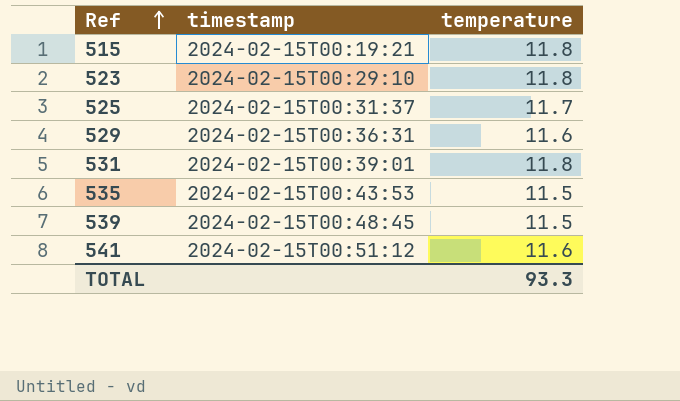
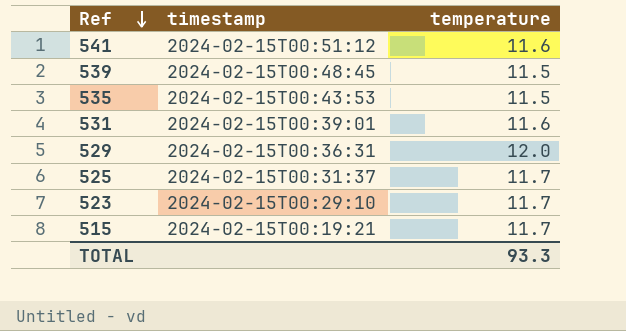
row order: Ref ascending -> Ref descending
531 | temperature: 11.8 -> 11.6
529 | temperature: 11.6 -> 12.0
523 | temperature: 11.8 -> 11.7
515 | temperature: 11.8 -> 11.7

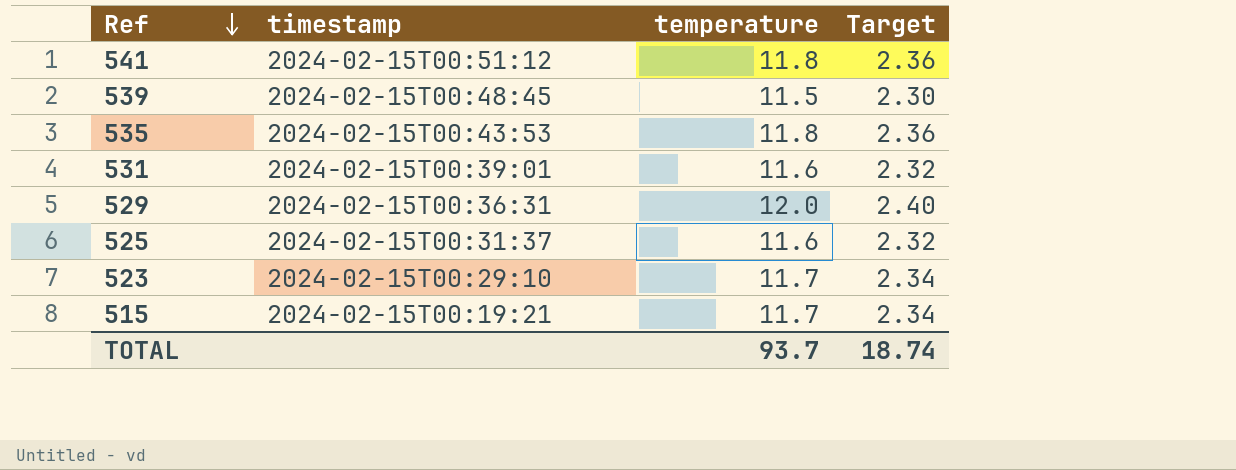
column Target | formula: none -> [temperature] * 0.2
541 | temperature: 11.6 -> 11.8
535 | temperature: 11.5 -> 11.8
525 | temperature: 11.7 -> 11.6
TOTAL | temperature: 93.3 -> 93.7

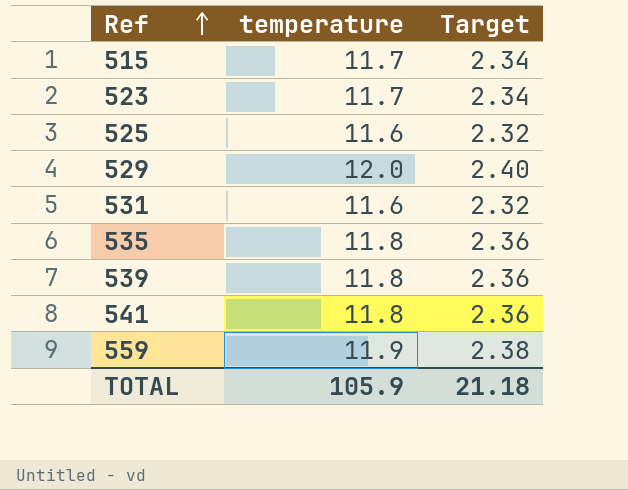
row order: Ref descending -> Ref ascending
column timestamp | position: 2 -> none
539 | temperature: 11.5 -> 11.8
539 | Target: 2.30 -> 2.36
row 559: none -> 11.9 | 2.38
TOTAL | temperature: 93.7 -> 105.9
TOTAL | Target: 18.74 -> 21.18

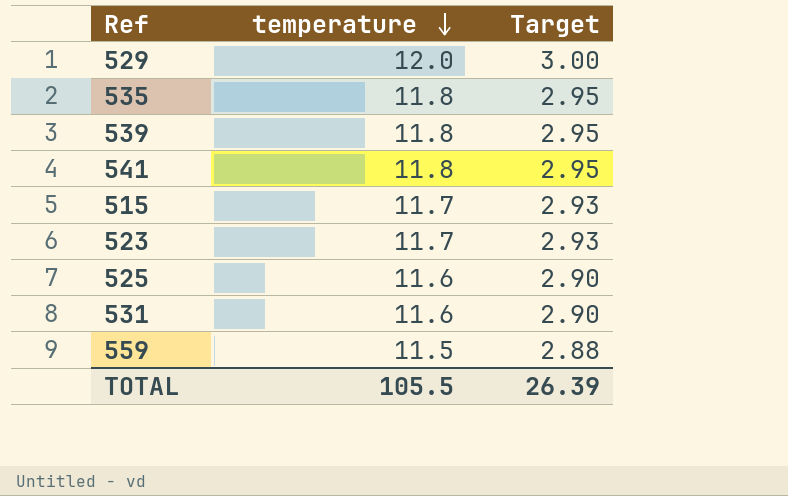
row order: Ref ascending -> temperature descending
column Target | formula: [temperature] * 0.2 -> [temperature] * 0.25
559 | temperature: 11.9 -> 11.5
TOTAL | temperature: 105.9 -> 105.5
TOTAL | Target: 21.18 -> 26.39

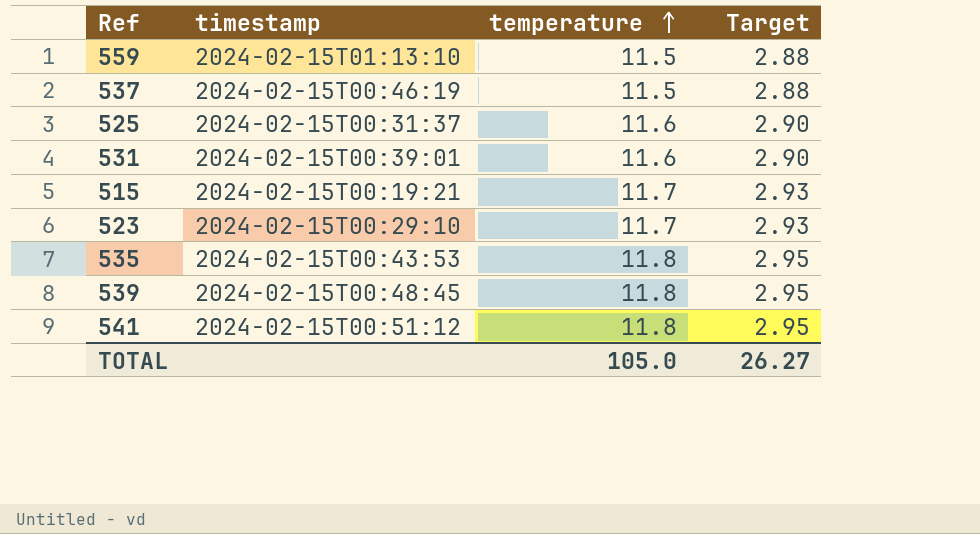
row order: temperature descending -> temperature ascending
column timestamp | position: none -> 2
row 529: 12.0 | 3.00 -> none
row 537: none -> 2024-02-15T00:46:19 | 11.5 | 2.88
TOTAL | temperature: 105.5 -> 105.0
TOTAL | Target: 26.39 -> 26.27

